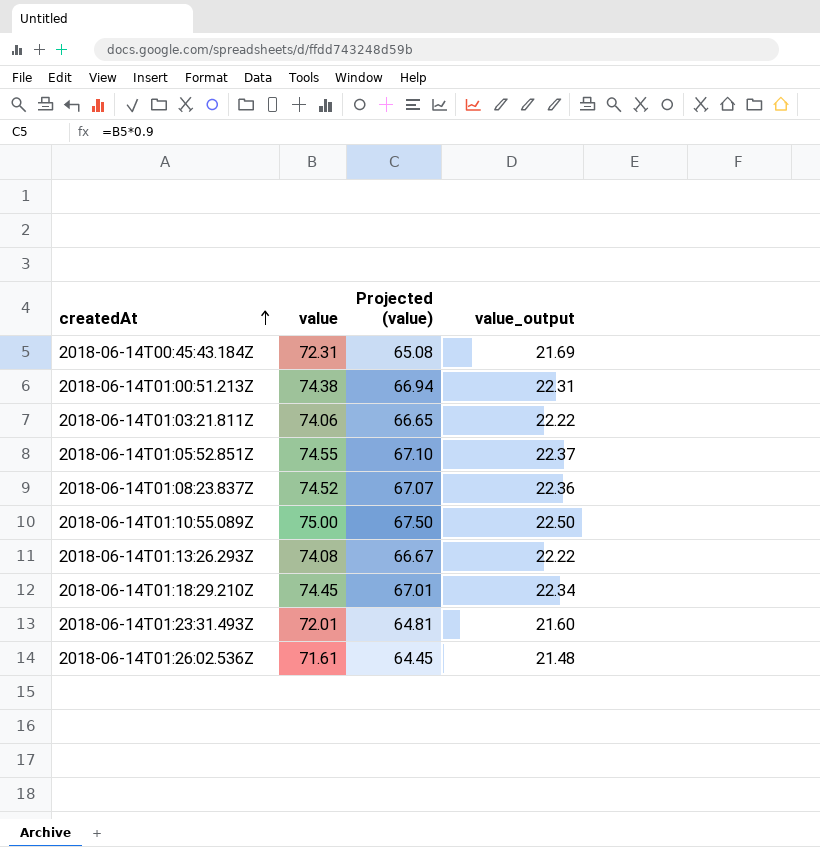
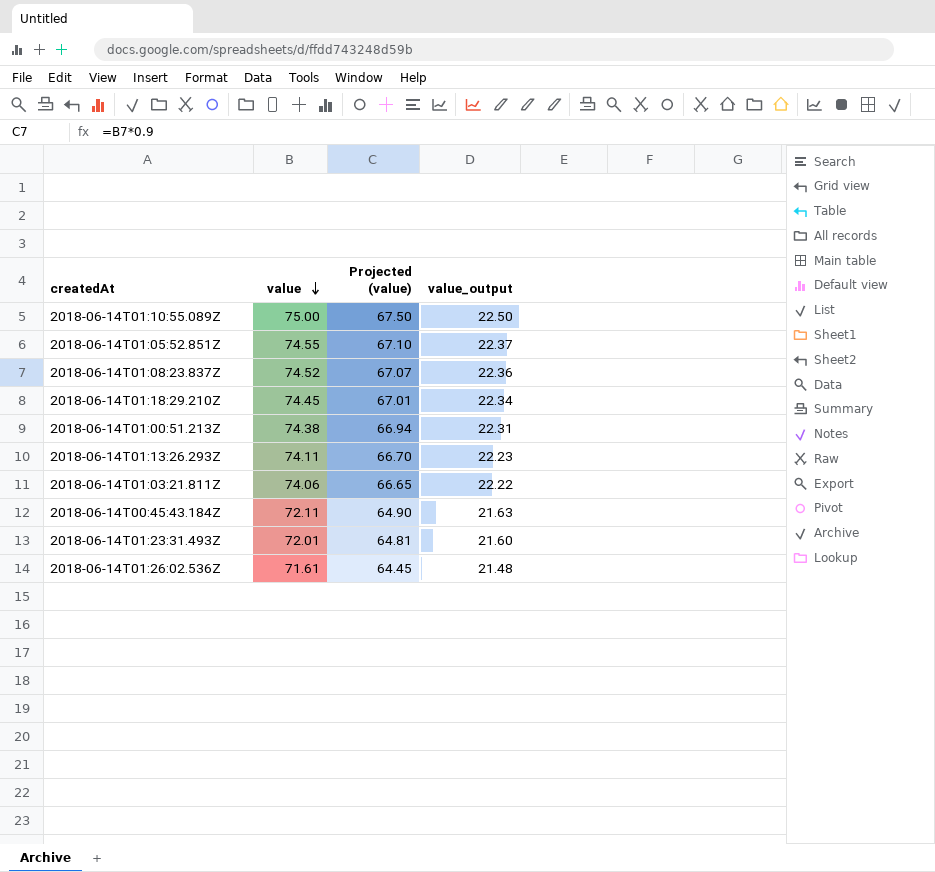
row order: createdAt ascending -> value descending
2018-06-14T01:13:26.293Z | value: 74.08 -> 74.11
2018-06-14T01:13:26.293Z | Projected (value): 66.67 -> 66.70
2018-06-14T01:13:26.293Z | value_output: 22.22 -> 22.23
2018-06-14T00:45:43.184Z | value: 72.31 -> 72.11
2018-06-14T00:45:43.184Z | Projected (value): 65.08 -> 64.90
2018-06-14T00:45:43.184Z | value_output: 21.69 -> 21.63

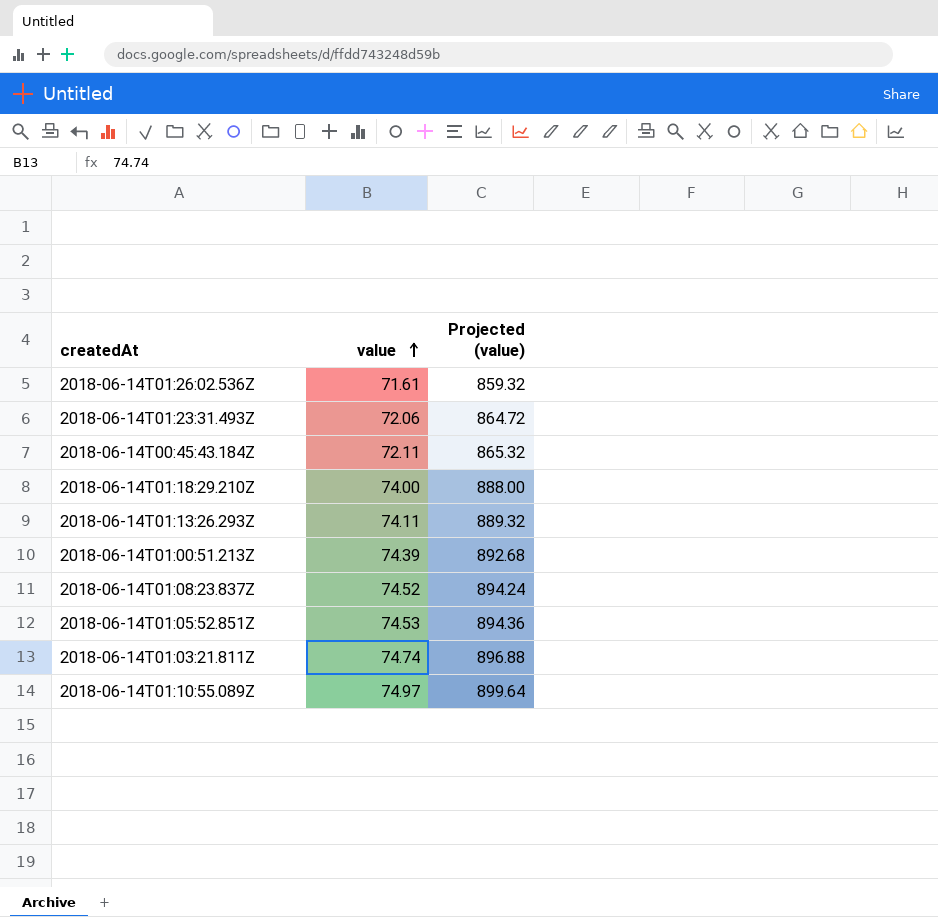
row order: value descending -> value ascending
column value_output | formula: [value] * 0.3 -> none
column Projected (value) | formula: [value] * 0.9 -> [value] * 12
2018-06-14T01:23:31.493Z | value: 72.01 -> 72.06
2018-06-14T01:18:29.210Z | value: 74.45 -> 74.00
2018-06-14T01:00:51.213Z | value: 74.38 -> 74.39
2018-06-14T01:05:52.851Z | value: 74.55 -> 74.53
2018-06-14T01:03:21.811Z | value: 74.06 -> 74.74
2018-06-14T01:10:55.089Z | value: 75.00 -> 74.97

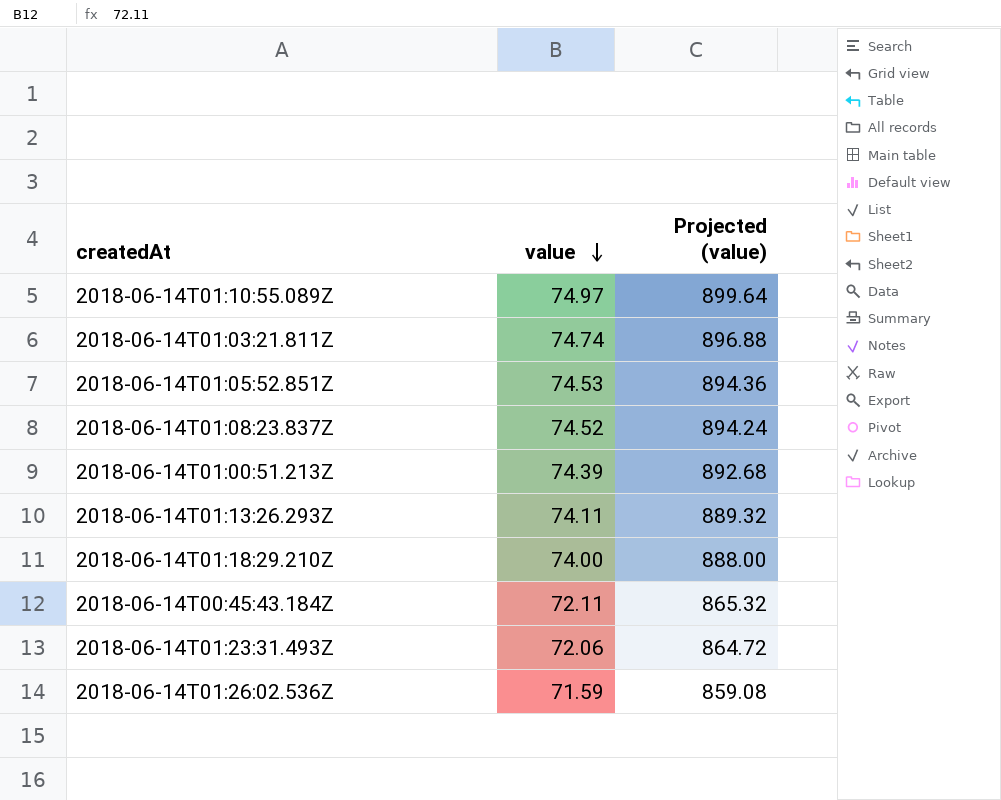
row order: value ascending -> value descending
2018-06-14T01:26:02.536Z | value: 71.61 -> 71.59
2018-06-14T01:26:02.536Z | Projected (value): 859.32 -> 859.08

